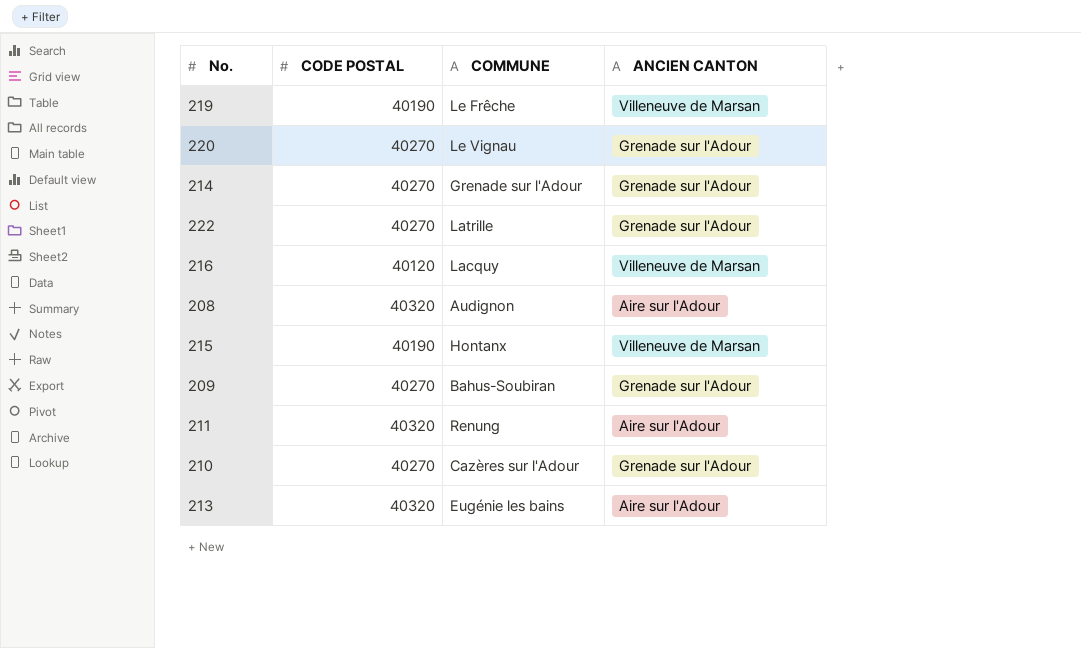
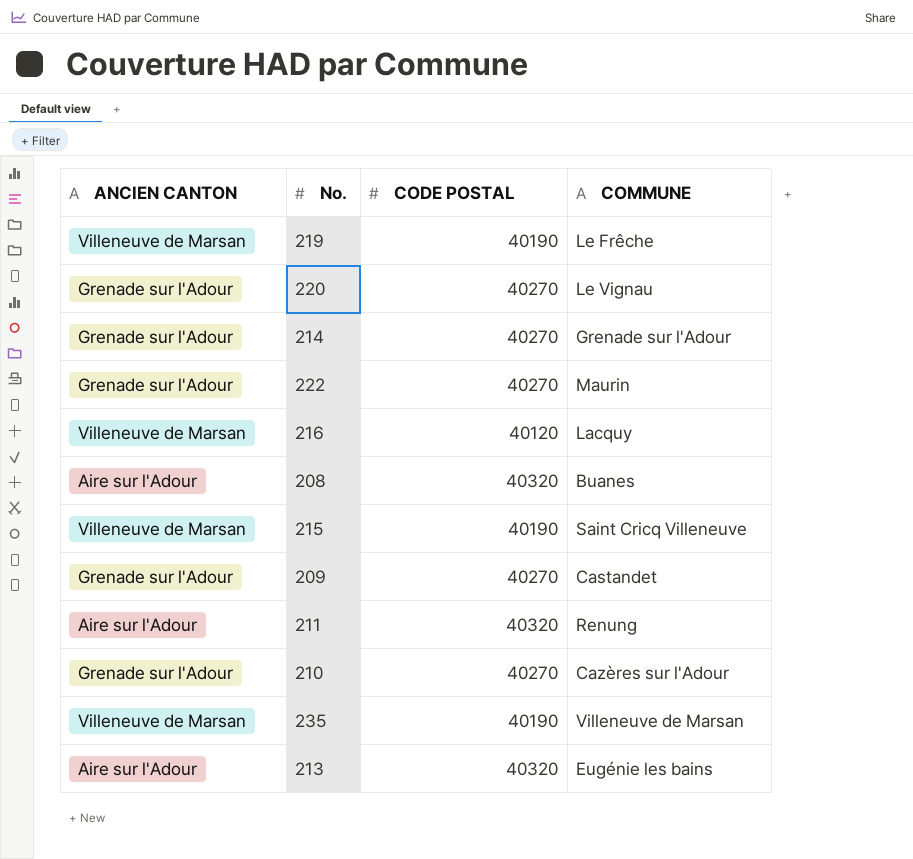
column ANCIEN CANTON | position: 4 -> 1
222 | COMMUNE: Latrille -> Maurin
208 | COMMUNE: Audignon -> Buanes
215 | COMMUNE: Hontanx -> Saint Cricq Villeneuve
209 | COMMUNE: Bahus-Soubiran -> Castandet
row 235: none -> Villeneuve de Marsan | 40190 | Villeneuve de Marsan

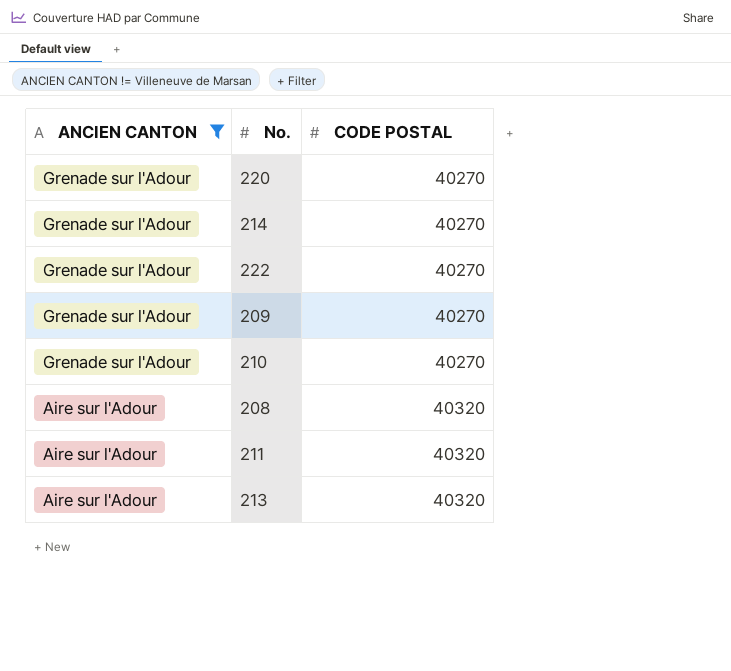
filter: none -> ANCIEN CANTON != Villeneuve de Marsan
row order: none -> ANCIEN CANTON descending
column COMMUNE | position: 4 -> none

